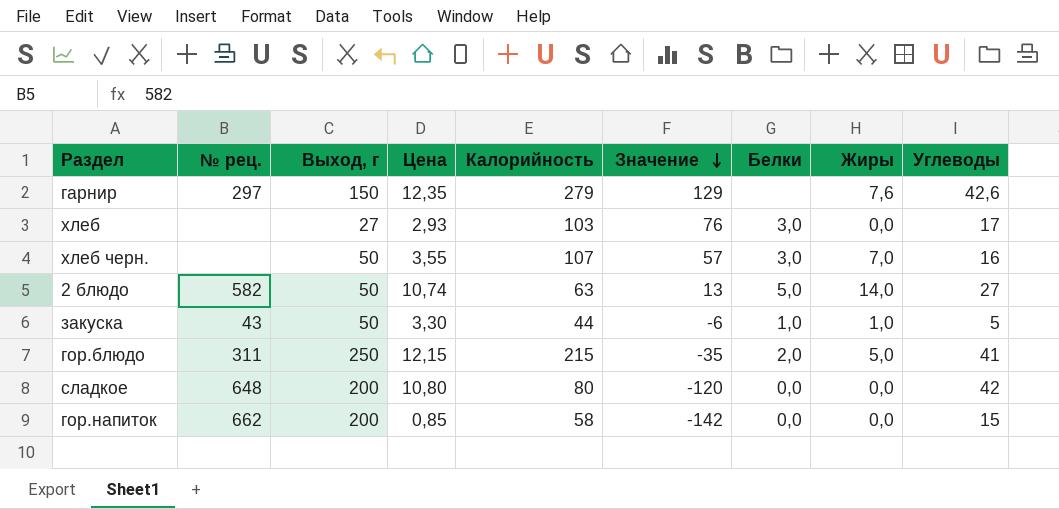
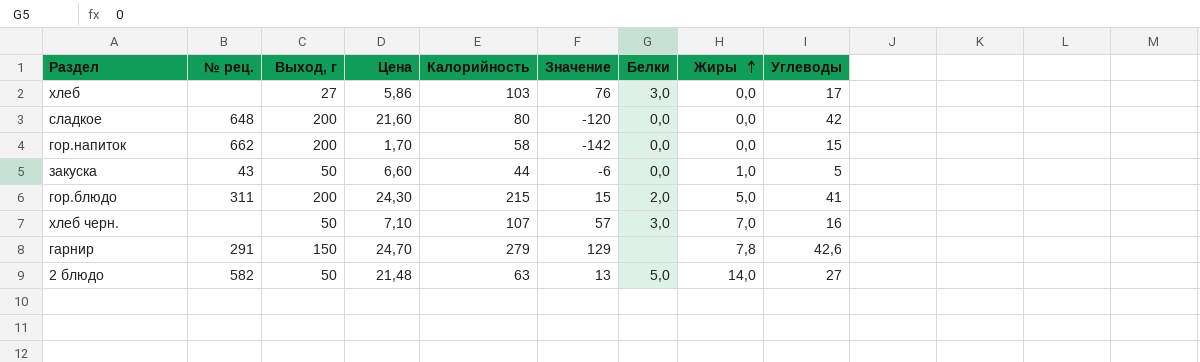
row order: Значение descending -> Жиры ascending
хлеб | Цена: 2,93 -> 5,86
сладкое | Цена: 10,80 -> 21,60
гор.напиток | Цена: 0,85 -> 1,70
закуска | Цена: 3,30 -> 6,60
закуска | Белки: 1,0 -> 0,0
гор.блюдо | Выход, г: 250 -> 200
гор.блюдо | Цена: 12,15 -> 24,30
гор.блюдо | Значение: -35 -> 15
хлеб черн. | Цена: 3,55 -> 7,10
гарнир | № рец.: 297 -> 291
гарнир | Цена: 12,35 -> 24,70
гарнир | Жиры: 7,6 -> 7,8
2 блюдо | Цена: 10,74 -> 21,48

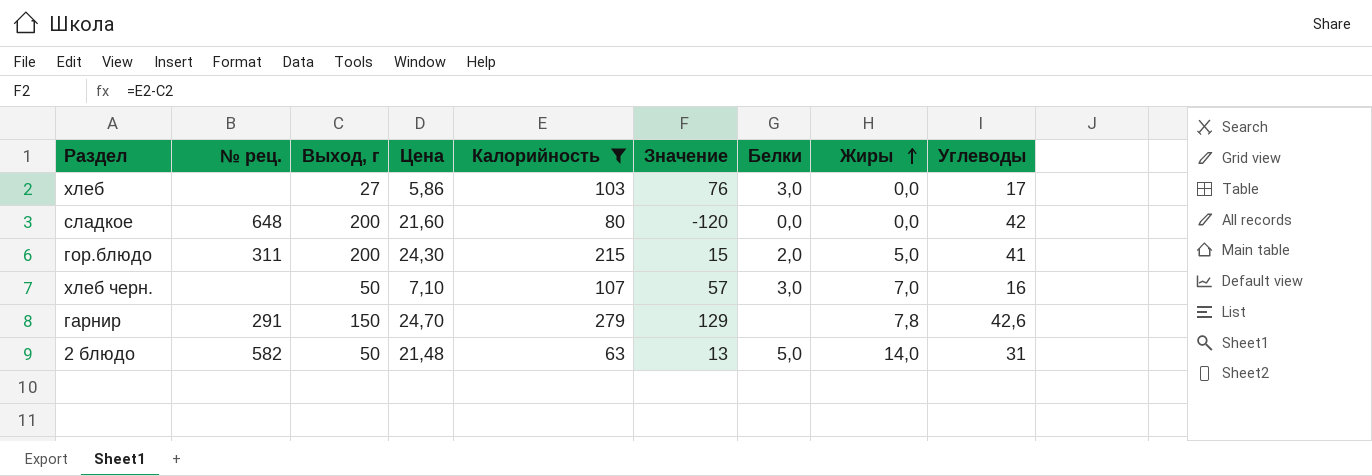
filter: none -> Калорийность >= 63
2 блюдо | Углеводы: 27 -> 31

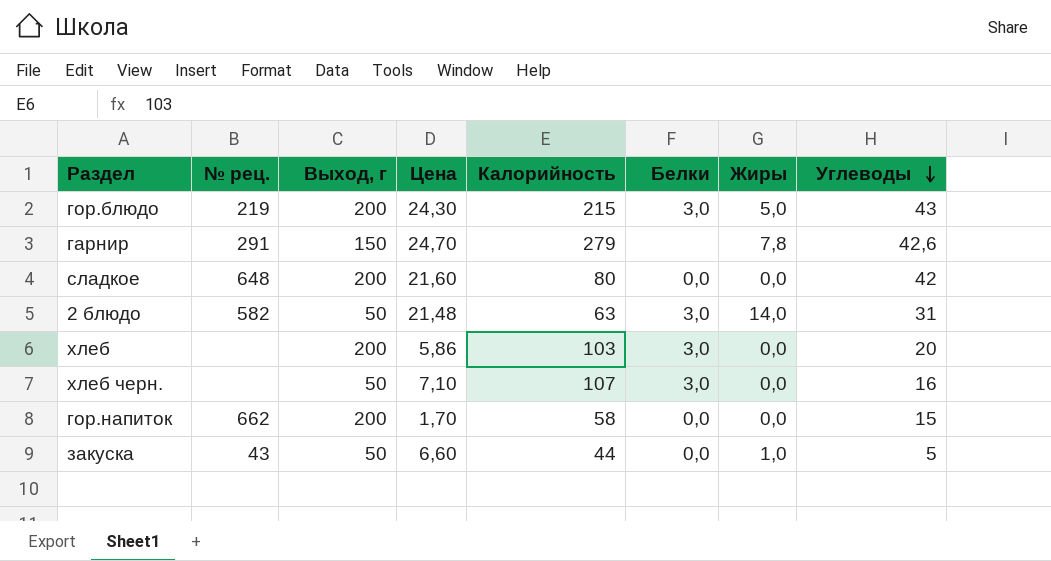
filter: Калорийность >= 63 -> none
row order: Жиры ascending -> Углеводы descending
column Значение | formula: [Калорийность] - [Выход, г] -> none
гор.блюдо | № рец.: 311 -> 219
гор.блюдо | Белки: 2,0 -> 3,0
гор.блюдо | Углеводы: 41 -> 43
2 блюдо | Белки: 5,0 -> 3,0
хлеб | Выход, г: 27 -> 200
хлеб | Углеводы: 17 -> 20
хлеб черн. | Жиры: 7,0 -> 0,0

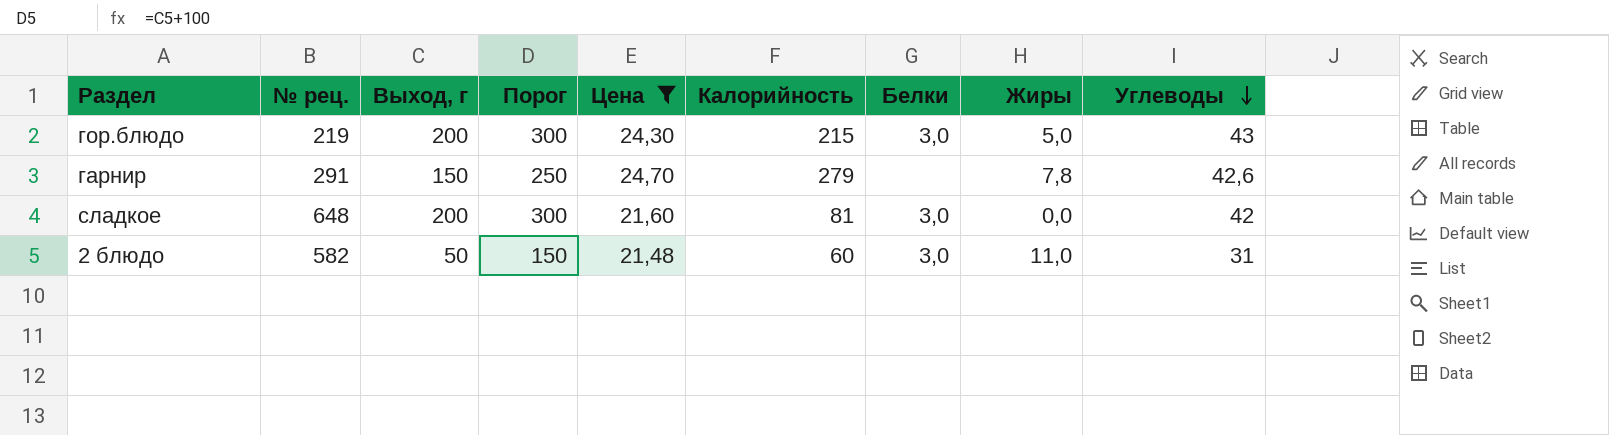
filter: none -> Цена >= 21,48
column Порог | formula: none -> [Выход, г] + 100
сладкое | Калорийность: 80 -> 81
сладкое | Белки: 0,0 -> 3,0
2 блюдо | Калорийность: 63 -> 60
2 блюдо | Жиры: 14,0 -> 11,0

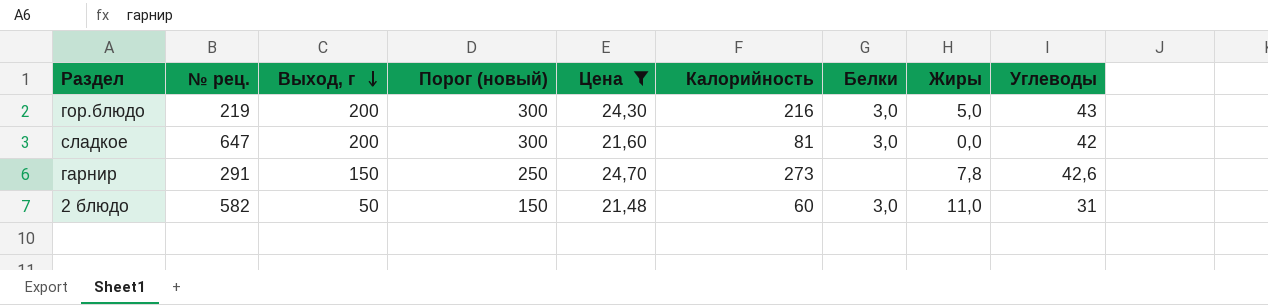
row order: Углеводы descending -> Выход, г descending
column name: Порог -> Порог (новый)
гор.блюдо | Калорийность: 215 -> 216
сладкое | № рец.: 648 -> 647
гарнир | Калорийность: 279 -> 273

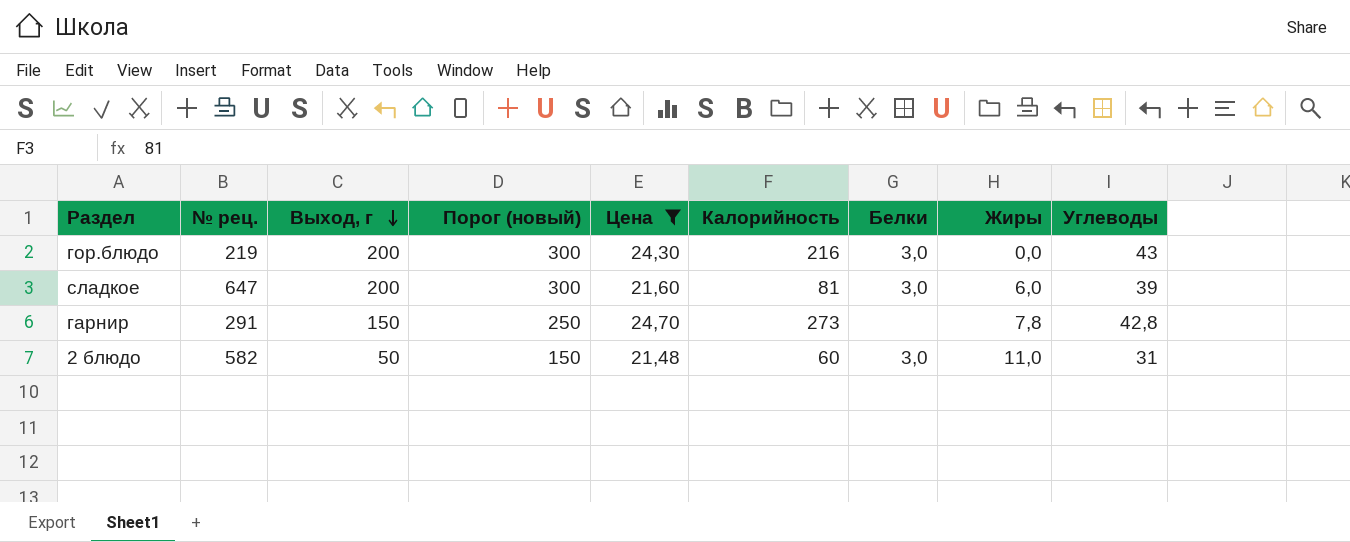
гор.блюдо | Жиры: 5,0 -> 0,0
сладкое | Жиры: 0,0 -> 6,0
сладкое | Углеводы: 42 -> 39
гарнир | Углеводы: 42,6 -> 42,8

